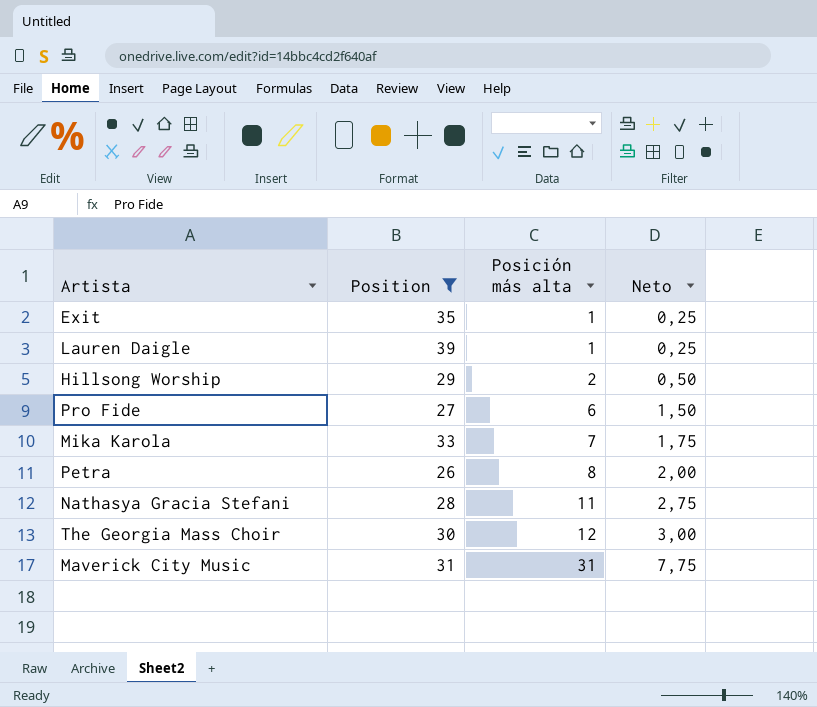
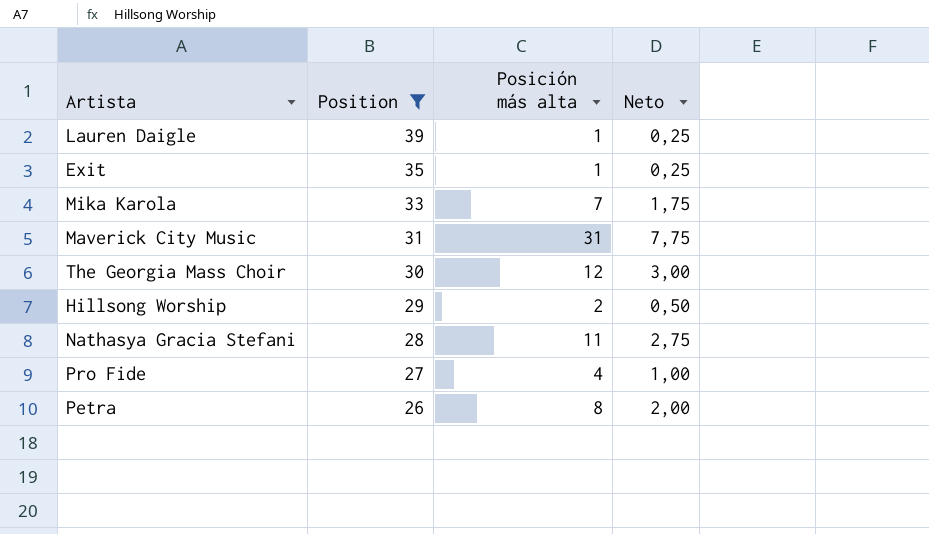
row order: Posición más alta ascending -> Position descending
Pro Fide | Posición más alta: 6 -> 4
Pro Fide | Neto: 1,50 -> 1,00

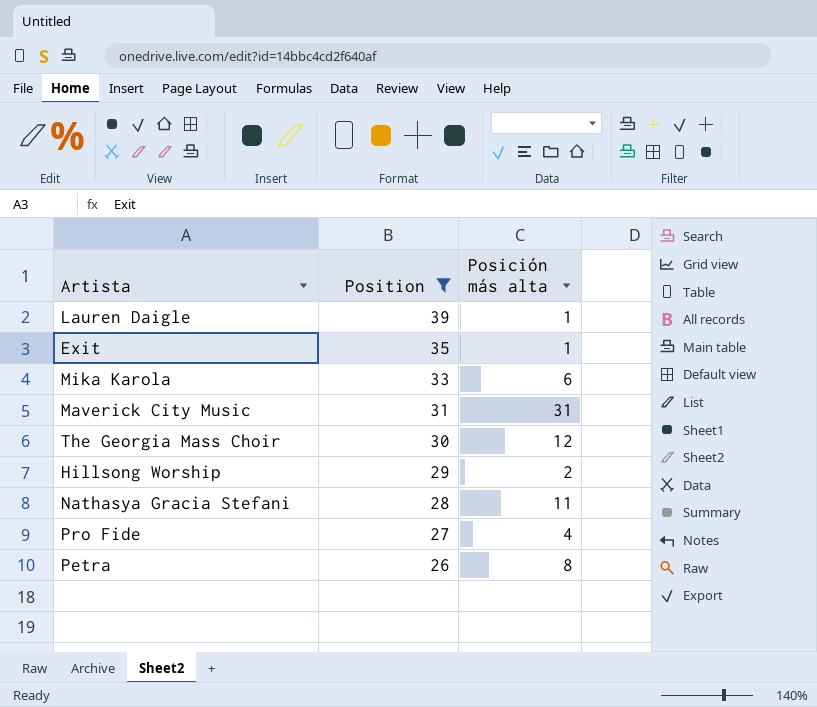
column Neto | formula: [Posición más alta] * 0,25 -> none
Mika Karola | Posición más alta: 7 -> 6

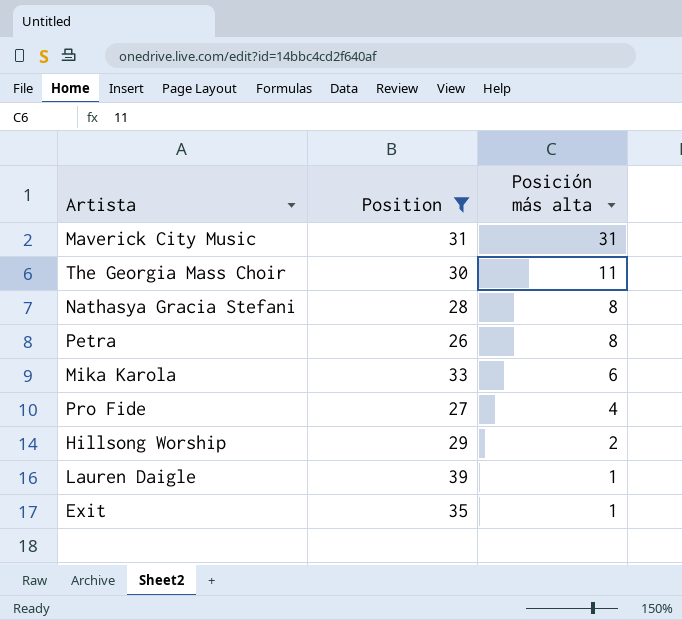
row order: Position descending -> Posición más alta descending
The Georgia Mass Choir | Posición más alta: 12 -> 11
Nathasya Gracia Stefani | Posición más alta: 11 -> 8

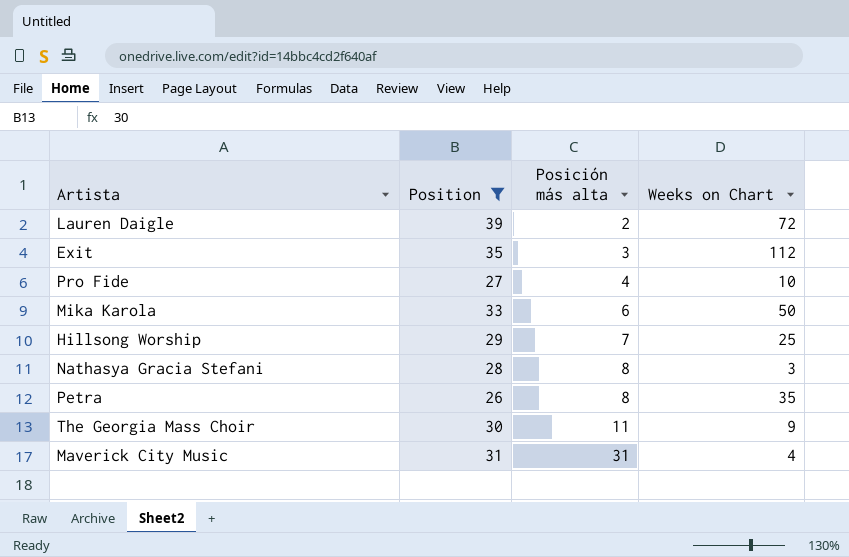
row order: Posición más alta descending -> Posición más alta ascending
column Weeks on Chart | position: none -> 4
Lauren Daigle | Posición más alta: 1 -> 2
Exit | Posición más alta: 1 -> 3
Hillsong Worship | Posición más alta: 2 -> 7

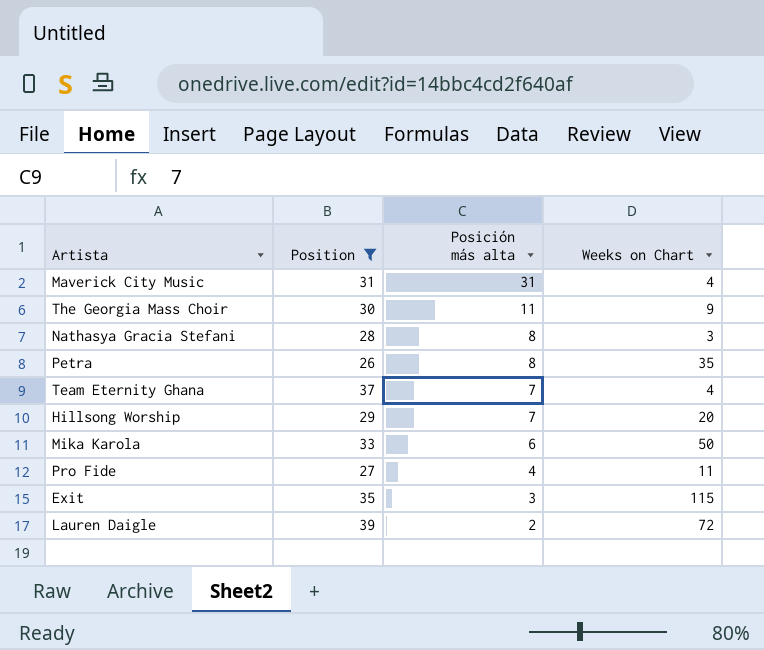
row order: Posición más alta ascending -> Posición más alta descending
row Team Eternity Ghana: none -> 37 | 7 | 4
Hillsong Worship | Weeks on Chart: 25 -> 20
Pro Fide | Weeks on Chart: 10 -> 11
Exit | Weeks on Chart: 112 -> 115

